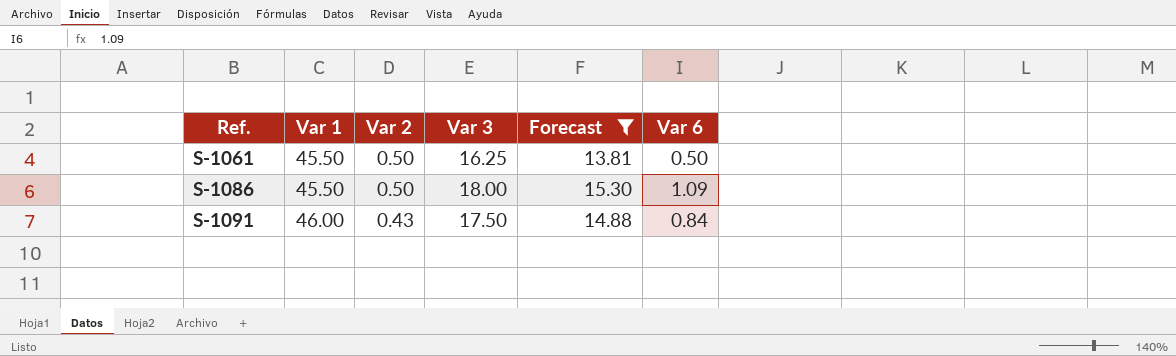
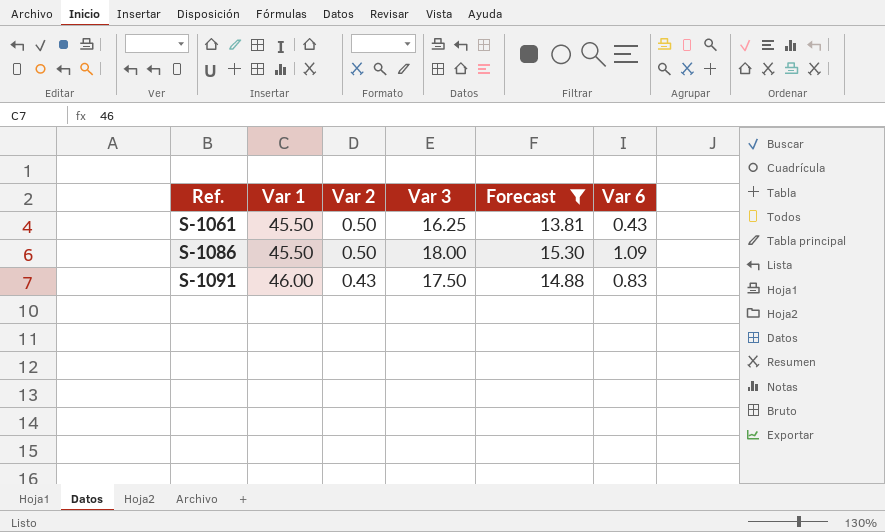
S-1061 | Var 6: 0.50 -> 0.43
S-1091 | Var 6: 0.84 -> 0.83

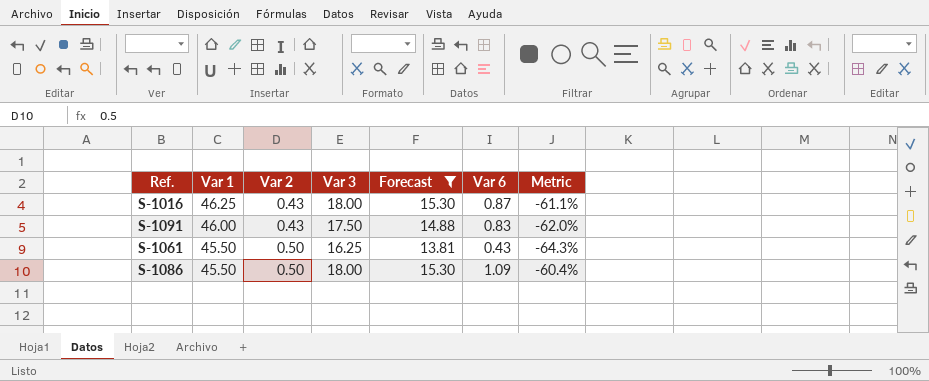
row order: Ref. ascending -> Var 1 descending
column Metric | formula: none -> ([Var 3] - [Var 1]) / [Var 1]
row S-1016: none -> 46.25 | 0.43 | 18.00 | 15.30 | 0.87 | -61.1%

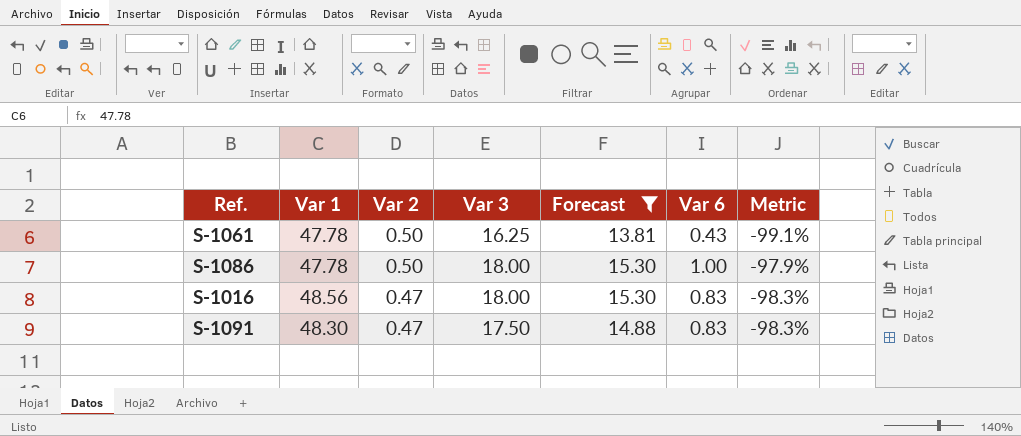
row order: Var 1 descending -> Var 2 descending
column Metric | formula: ([Var 3] - [Var 1]) / [Var 1] -> ([Var 6] - [Var 1]) / [Var 1]
S-1061 | Var 1: 45.50 -> 47.78
S-1086 | Var 1: 45.50 -> 47.78
S-1086 | Var 6: 1.09 -> 1.00
S-1016 | Var 1: 46.25 -> 48.56
S-1016 | Var 2: 0.43 -> 0.47
S-1016 | Var 6: 0.87 -> 0.83
S-1091 | Var 1: 46.00 -> 48.30
S-1091 | Var 2: 0.43 -> 0.47

